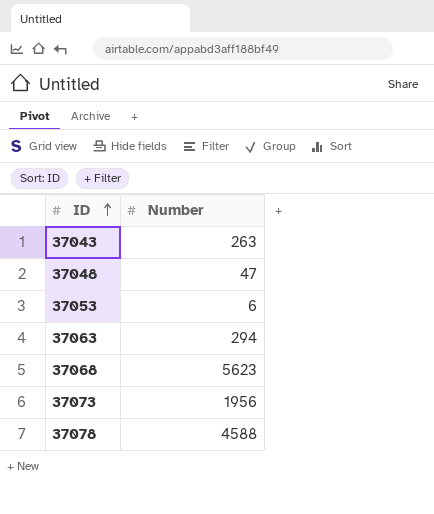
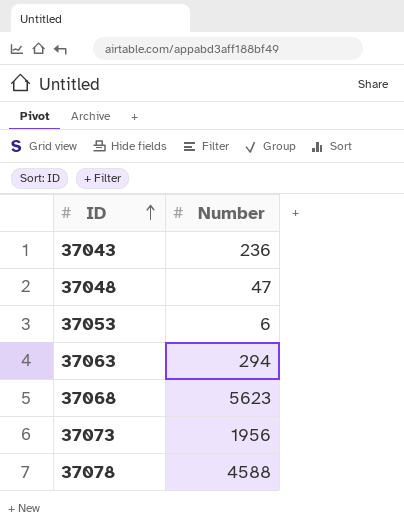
37043 | Number: 263 -> 236

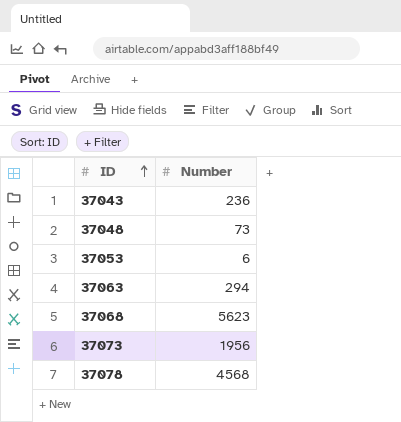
37048 | Number: 47 -> 73
37078 | Number: 4588 -> 4568

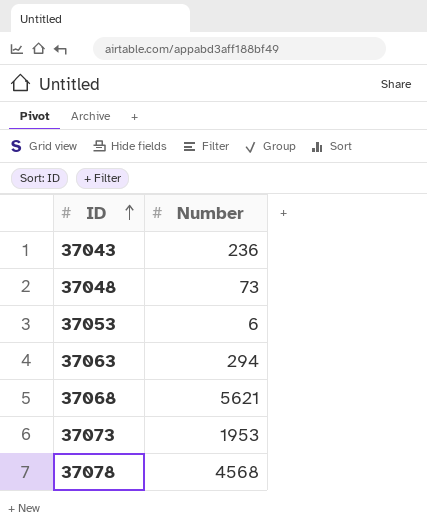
37068 | Number: 5623 -> 5621
37073 | Number: 1956 -> 1953

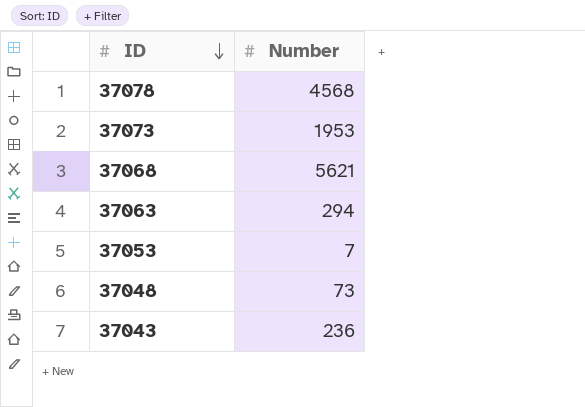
row order: ID ascending -> ID descending
37053 | Number: 6 -> 7

